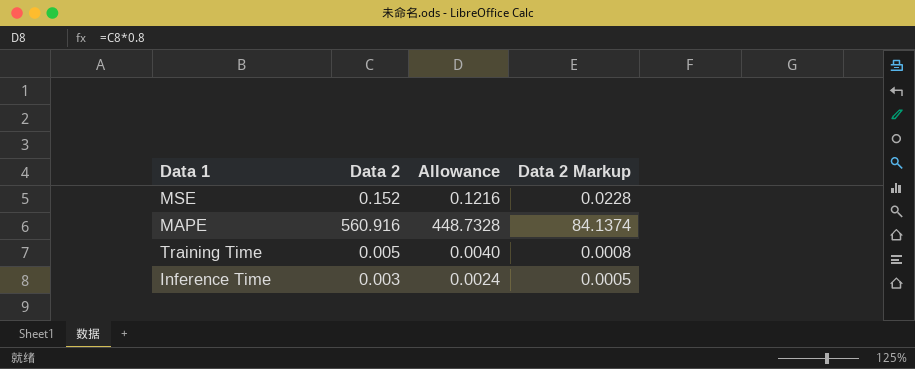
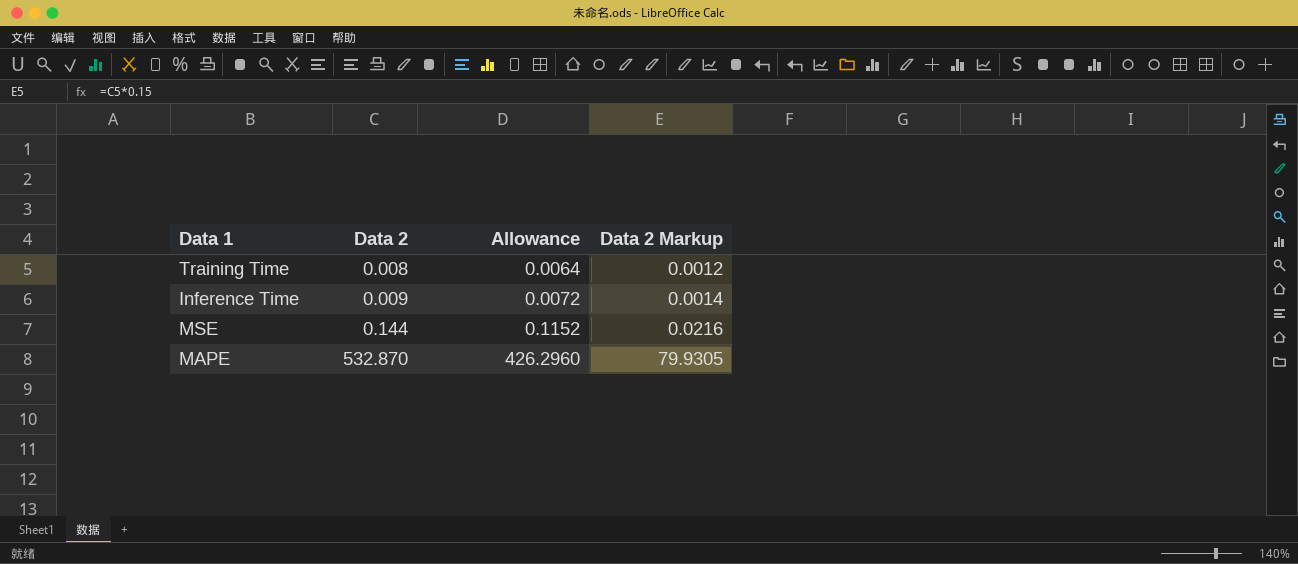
row order: none -> Data 2 ascending
Training Time | Data 2: 0.005 -> 0.008
Training Time | Allowance: 0.0040 -> 0.0064
Training Time | Data 2 Markup: 0.0008 -> 0.0012
Inference Time | Data 2: 0.003 -> 0.009
Inference Time | Allowance: 0.0024 -> 0.0072
Inference Time | Data 2 Markup: 0.0005 -> 0.0014
MSE | Data 2: 0.152 -> 0.144
MSE | Allowance: 0.1216 -> 0.1152
MSE | Data 2 Markup: 0.0228 -> 0.0216
MAPE | Data 2: 560.916 -> 532.870
MAPE | Allowance: 448.7328 -> 426.2960
MAPE | Data 2 Markup: 84.1374 -> 79.9305

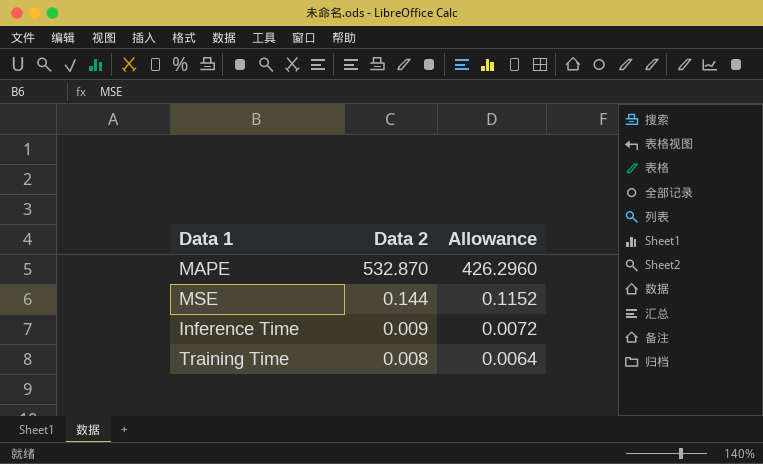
row order: Data 2 ascending -> Data 2 descending
column Data 2 Markup | formula: [Data 2] * 0.15 -> none

